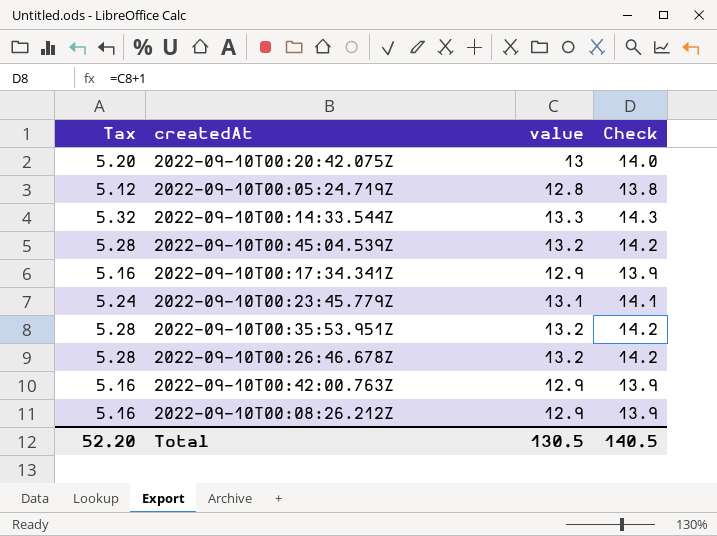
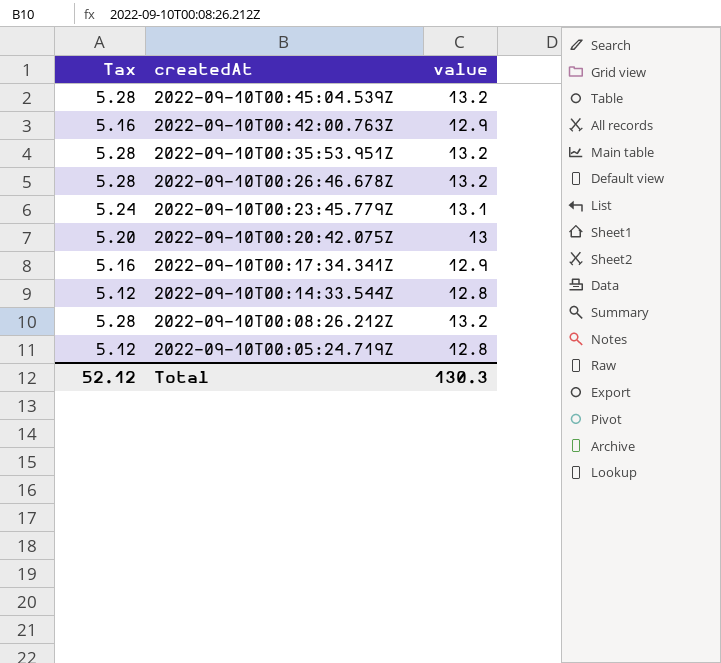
row order: none -> createdAt descending
column Check | formula: [value] + 1 -> none
2022-09-10T00:14:33.544Z | Tax: 5.32 -> 5.12
2022-09-10T00:14:33.544Z | value: 13.3 -> 12.8
2022-09-10T00:08:26.212Z | Tax: 5.16 -> 5.28
2022-09-10T00:08:26.212Z | value: 12.9 -> 13.2
Total | Tax: 52.20 -> 52.12
Total | value: 130.5 -> 130.3

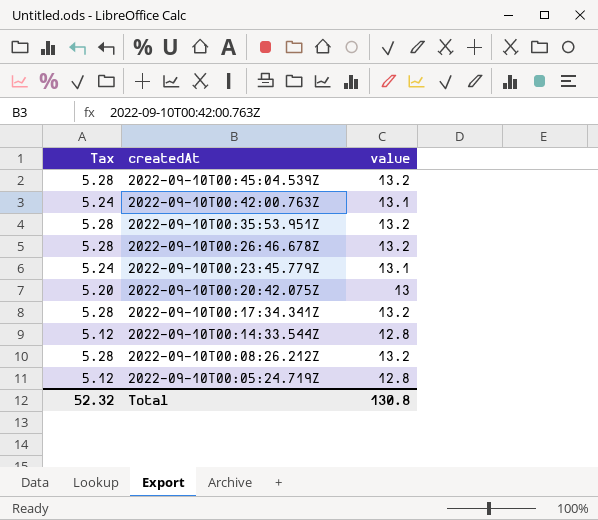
2022-09-10T00:42:00.763Z | Tax: 5.16 -> 5.24
2022-09-10T00:42:00.763Z | value: 12.9 -> 13.1
2022-09-10T00:17:34.341Z | Tax: 5.16 -> 5.28
2022-09-10T00:17:34.341Z | value: 12.9 -> 13.2
Total | Tax: 52.12 -> 52.32
Total | value: 130.3 -> 130.8

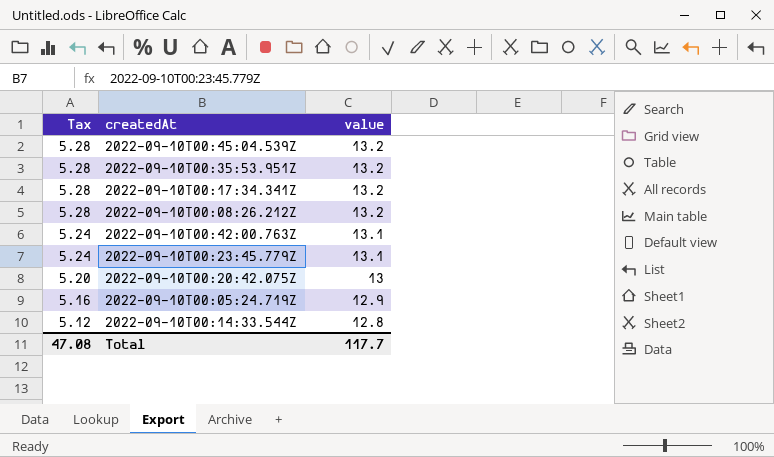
row order: createdAt descending -> Tax descending
row 2022-09-10T00:26:46.678Z: 5.28 | 13.2 -> none
2022-09-10T00:05:24.719Z | Tax: 5.12 -> 5.16
2022-09-10T00:05:24.719Z | value: 12.8 -> 12.9
Total | Tax: 52.32 -> 47.08
Total | value: 130.8 -> 117.7

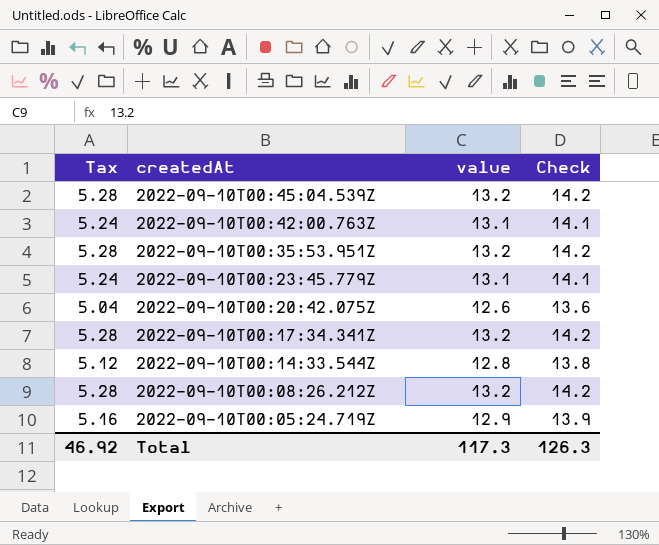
row order: Tax descending -> createdAt descending
column Check | formula: none -> [value] + 1
2022-09-10T00:20:42.075Z | Tax: 5.20 -> 5.04
2022-09-10T00:20:42.075Z | value: 13 -> 12.6
Total | Tax: 47.08 -> 46.92
Total | value: 117.7 -> 117.3

